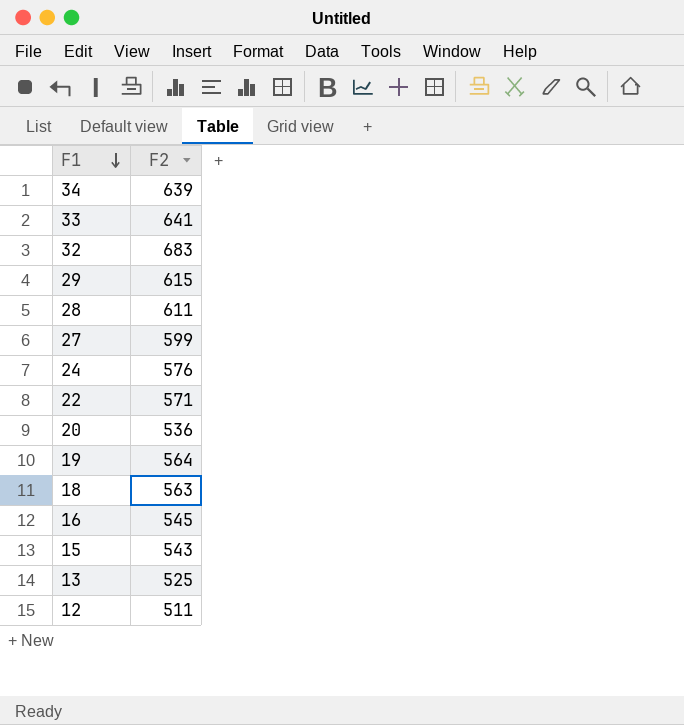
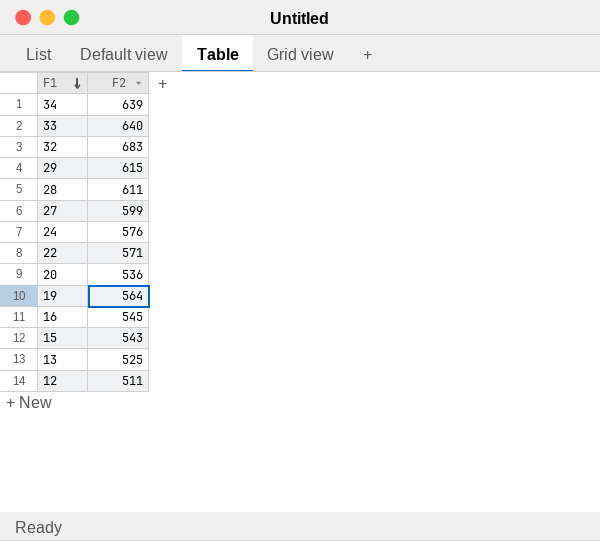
row 18: 563 -> none
33 | F2: 641 -> 640

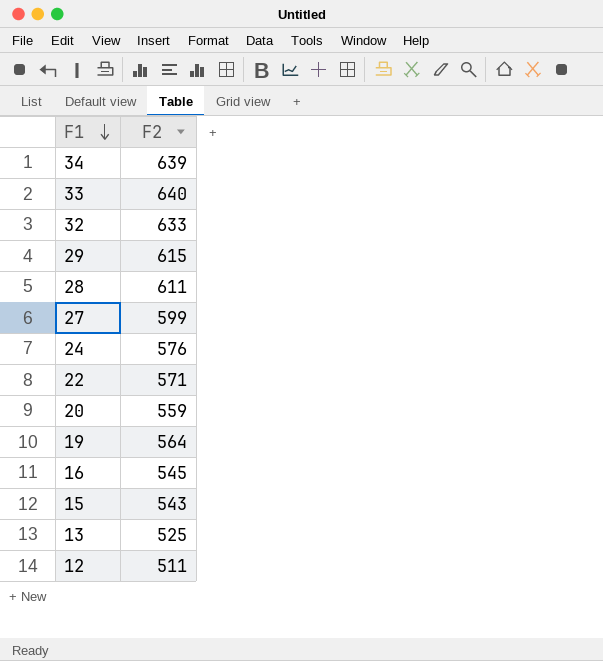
32 | F2: 683 -> 633
20 | F2: 536 -> 559

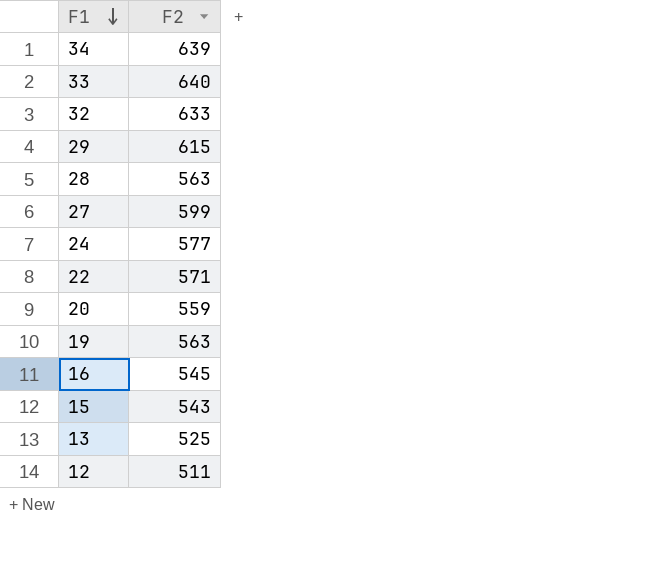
28 | F2: 611 -> 563
24 | F2: 576 -> 577
19 | F2: 564 -> 563

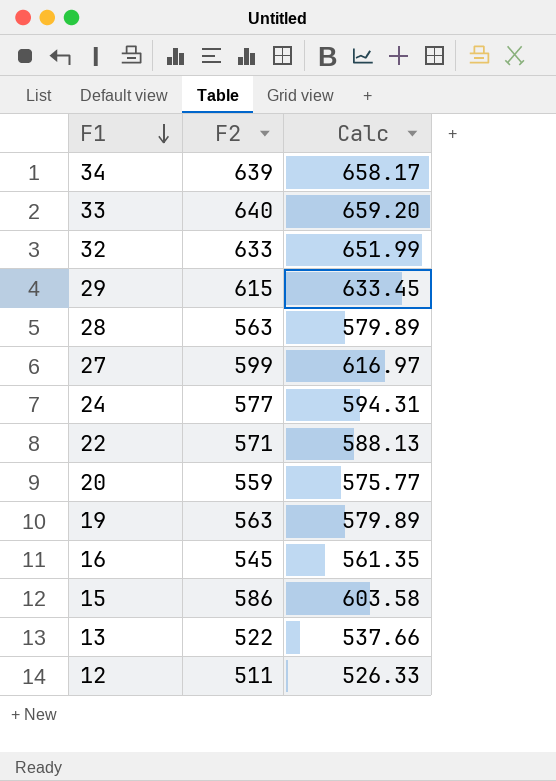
column Calc | formula: none -> [F2] * 1.03
15 | F2: 543 -> 586
13 | F2: 525 -> 522

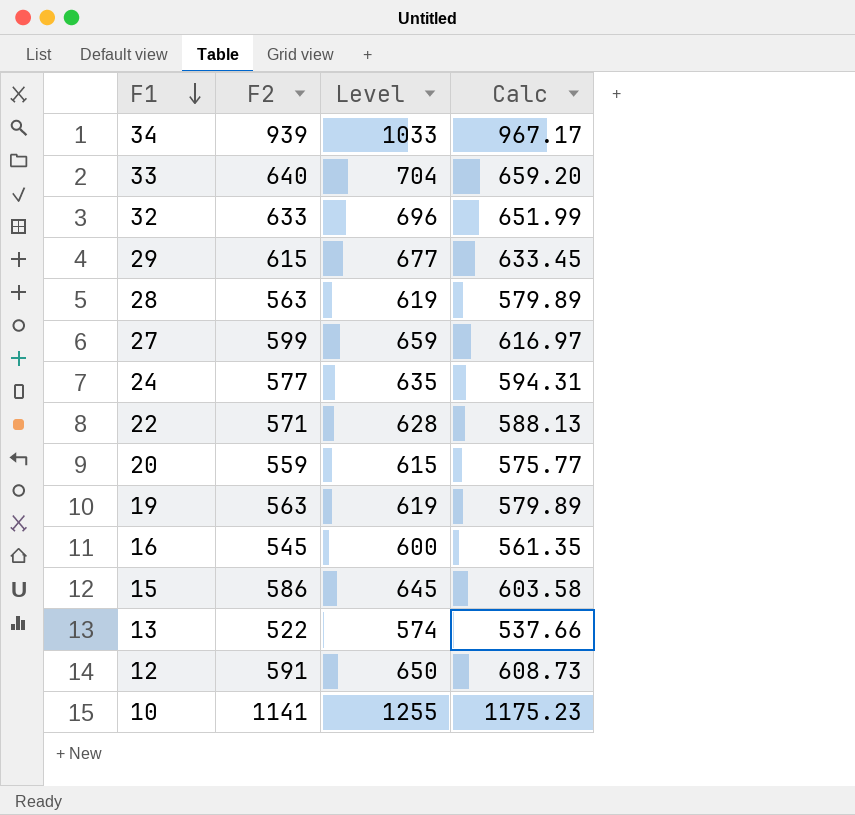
column Level | formula: none -> [F2] * 1.1
34 | F2: 639 -> 939
34 | Calc: 658.17 -> 967.17
12 | F2: 511 -> 591
12 | Calc: 526.33 -> 608.73
row 10: none -> 1141 | 1255 | 1175.23

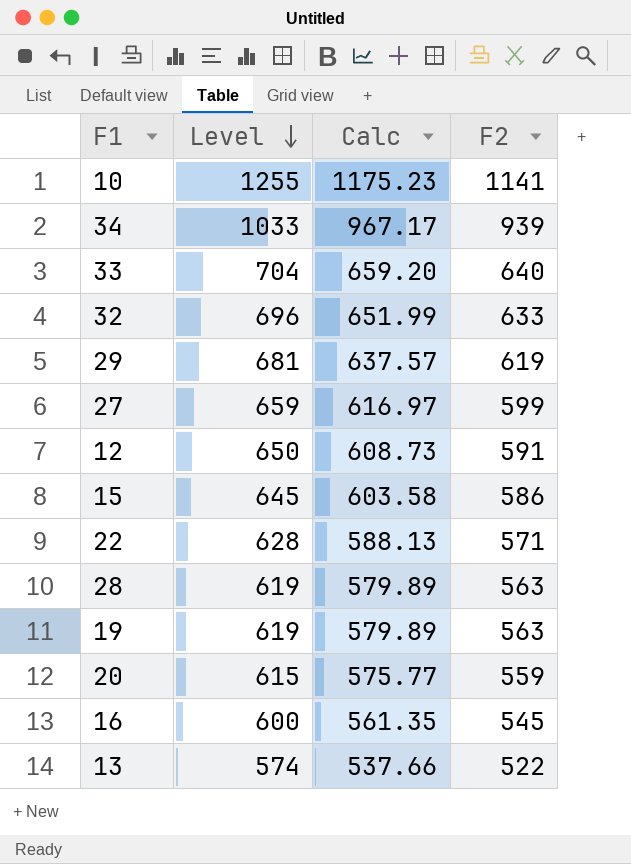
row order: F1 descending -> Level descending
column F2 | position: 2 -> 4
row 24: 577 | 635 | 594.31 -> none
29 | Level: 677 -> 681
29 | Calc: 633.45 -> 637.57
29 | F2: 615 -> 619

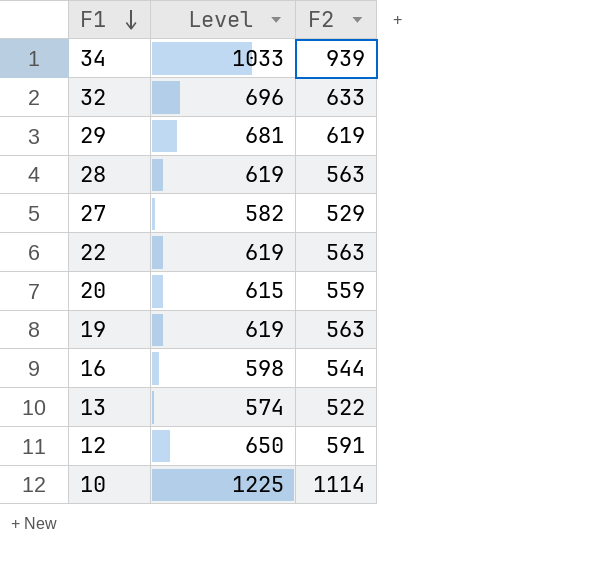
row order: Level descending -> F1 descending
column Calc | formula: [F2] * 1.03 -> none
row 33: 704 | 659.20 | 640 -> none
row 15: 645 | 603.58 | 586 -> none
27 | Level: 659 -> 582
27 | F2: 599 -> 529
22 | Level: 628 -> 619
22 | F2: 571 -> 563
16 | Level: 600 -> 598
16 | F2: 545 -> 544
10 | Level: 1255 -> 1225
10 | F2: 1141 -> 1114

